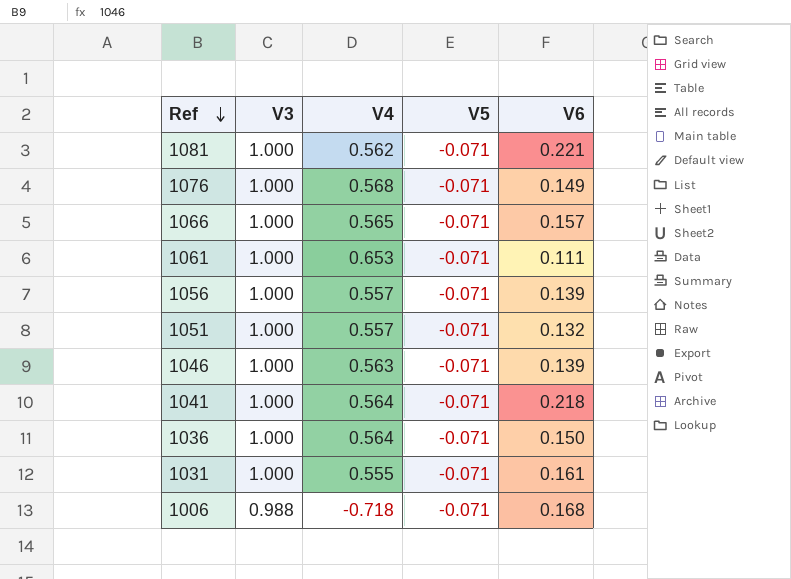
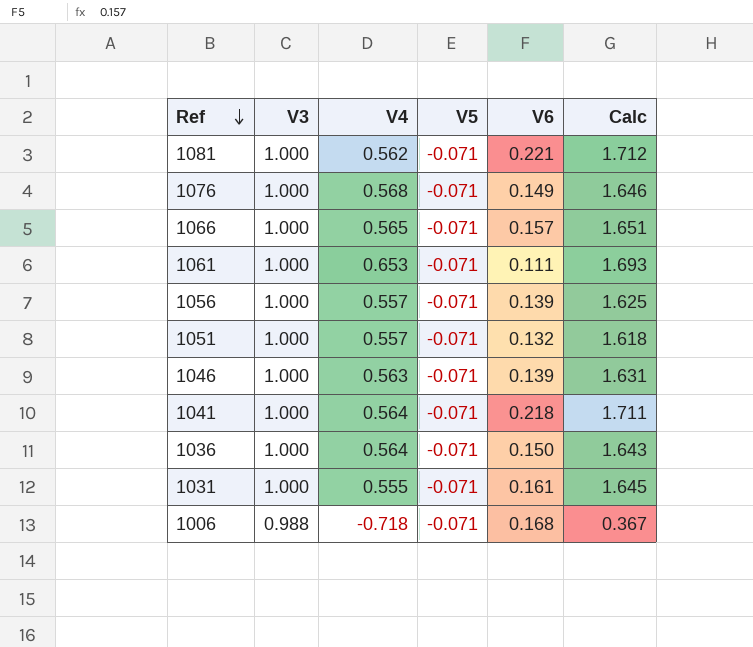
column Calc | formula: none -> [V3] + [V4] + [V5] + [V6]

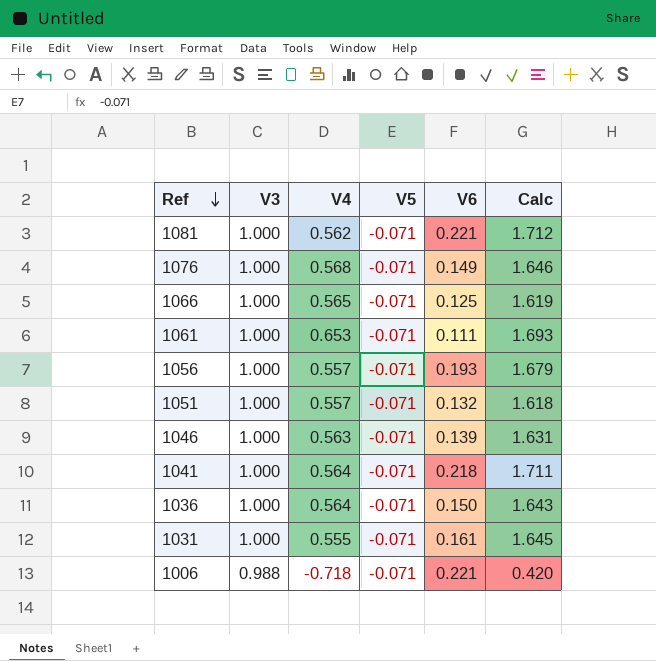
1066 | V6: 0.157 -> 0.125
1066 | Calc: 1.651 -> 1.619
1056 | V6: 0.139 -> 0.193
1056 | Calc: 1.625 -> 1.679
1006 | V6: 0.168 -> 0.221
1006 | Calc: 0.367 -> 0.420

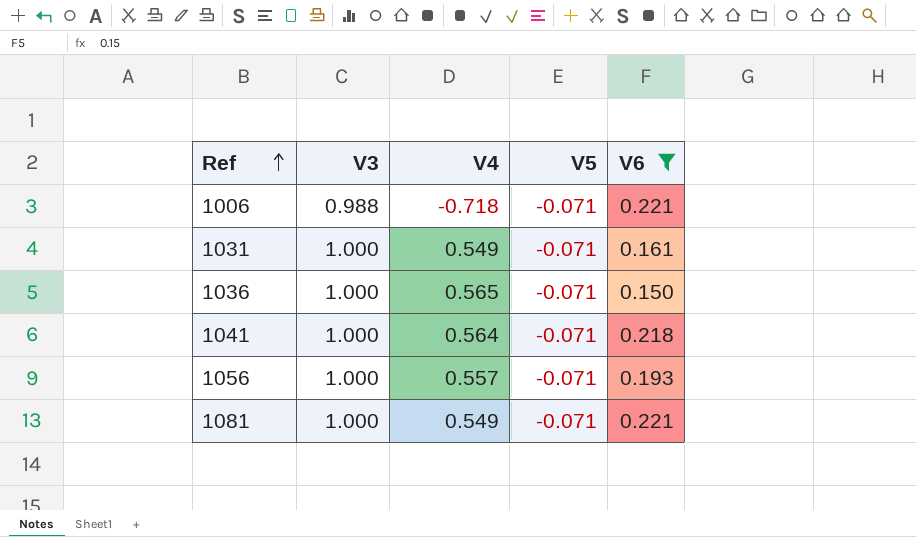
filter: none -> V6 >= 0.150
row order: Ref descending -> Ref ascending
column Calc | formula: [V3] + [V4] + [V5] + [V6] -> none
1031 | V4: 0.555 -> 0.549
1036 | V4: 0.564 -> 0.565
1081 | V4: 0.562 -> 0.549

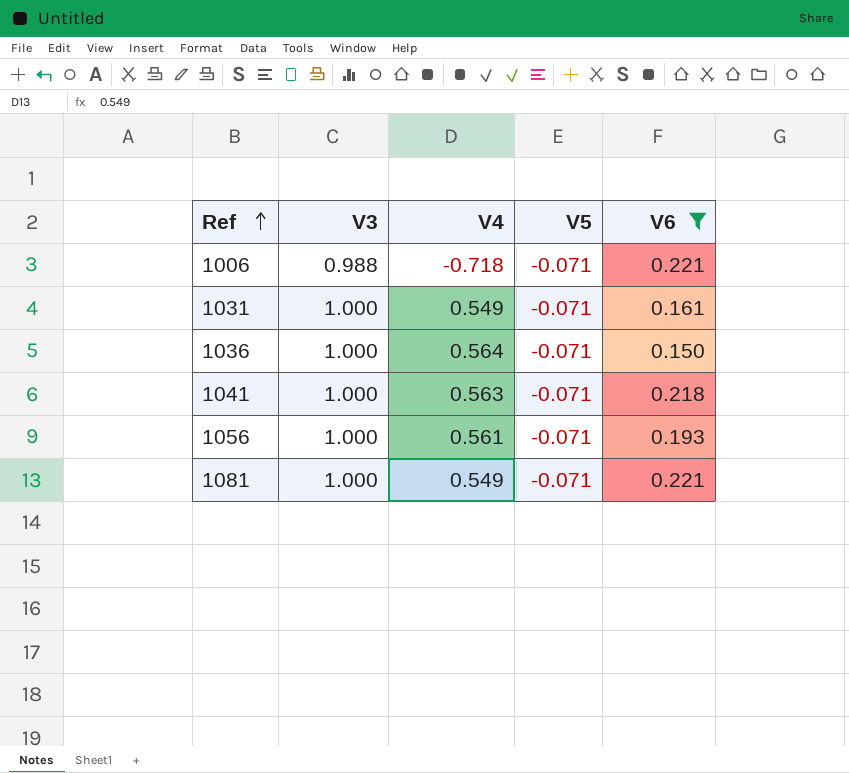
1036 | V4: 0.565 -> 0.564
1041 | V4: 0.564 -> 0.563
1056 | V4: 0.557 -> 0.561

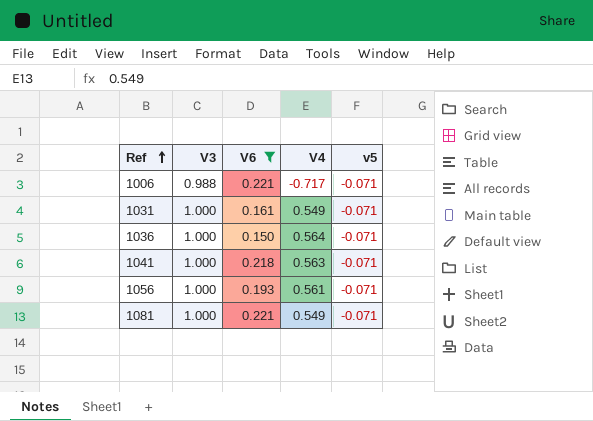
column V6 | position: 5 -> 3
column name: V5 -> v5
1006 | V4: -0.718 -> -0.717

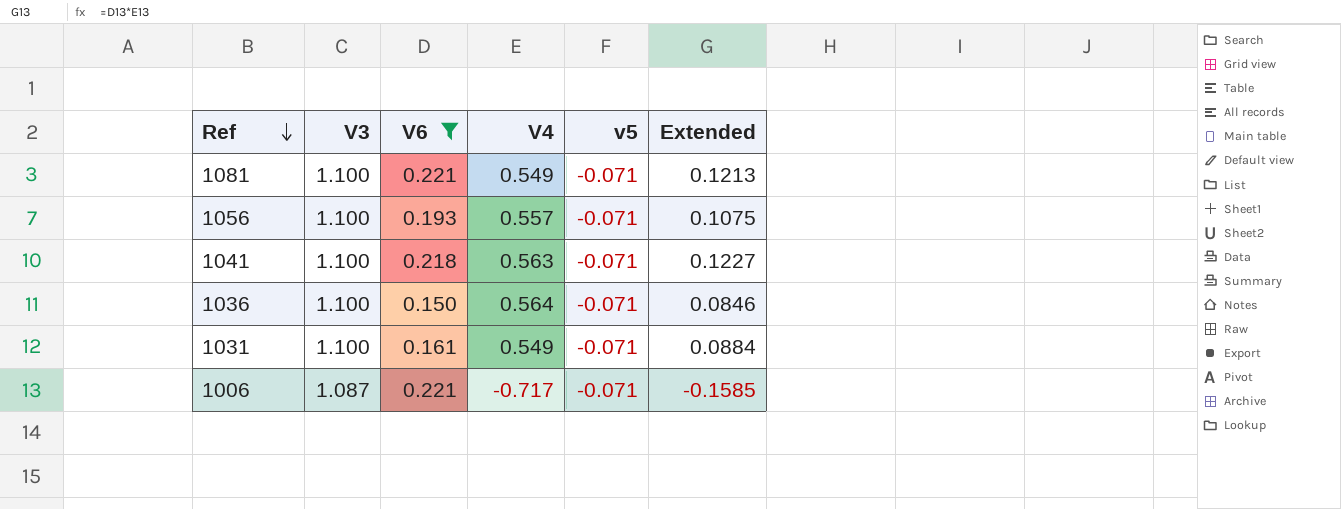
row order: Ref ascending -> Ref descending
column Extended | formula: none -> [V6] * [V4]
1081 | V3: 1.000 -> 1.100
1056 | V3: 1.000 -> 1.100
1056 | V4: 0.561 -> 0.557
1041 | V3: 1.000 -> 1.100
1036 | V3: 1.000 -> 1.100
1031 | V3: 1.000 -> 1.100
1006 | V3: 0.988 -> 1.087

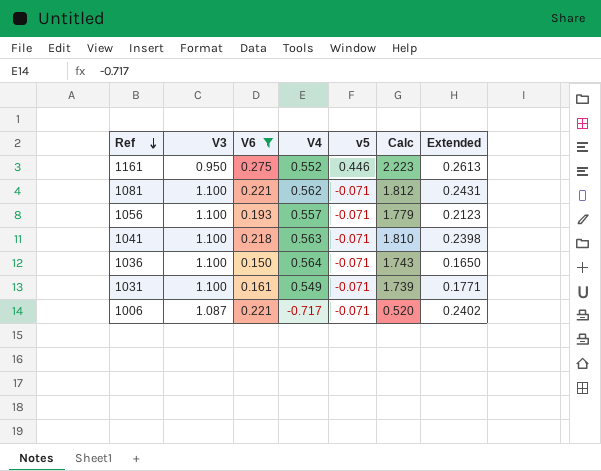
column Calc | formula: none -> [V3] + [V6] + [V4] + [v5]
column Extended | formula: [V6] * [V4] -> [V3] * [V6]
row 1161: none -> 0.950 | 0.275 | 0.552 | 0.446 | 2.223 | 0.2613
1081 | V4: 0.549 -> 0.562

